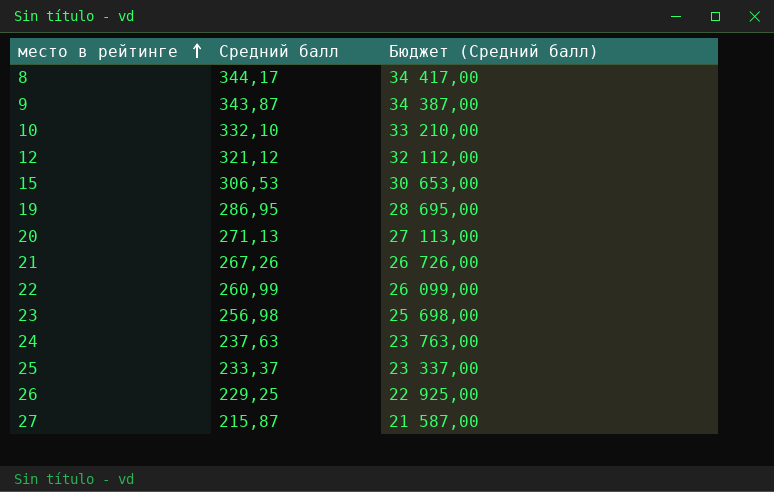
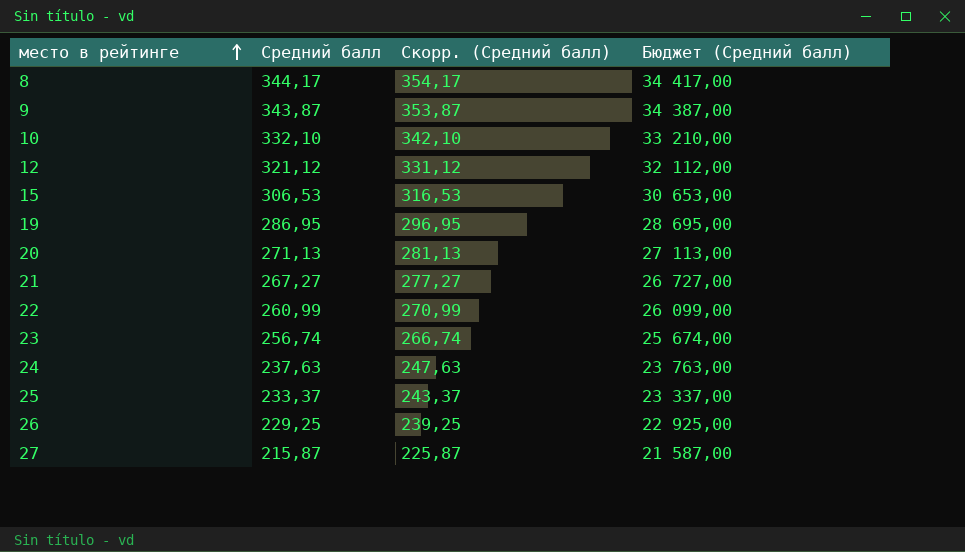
column Скорр. (Средний балл) | formula: none -> [Средний балл] + 10
21 | Средний балл: 267,26 -> 267,27
21 | Бюджет (Средний балл): 26 726,00 -> 26 727,00
23 | Средний балл: 256,98 -> 256,74
23 | Бюджет (Средний балл): 25 698,00 -> 25 674,00

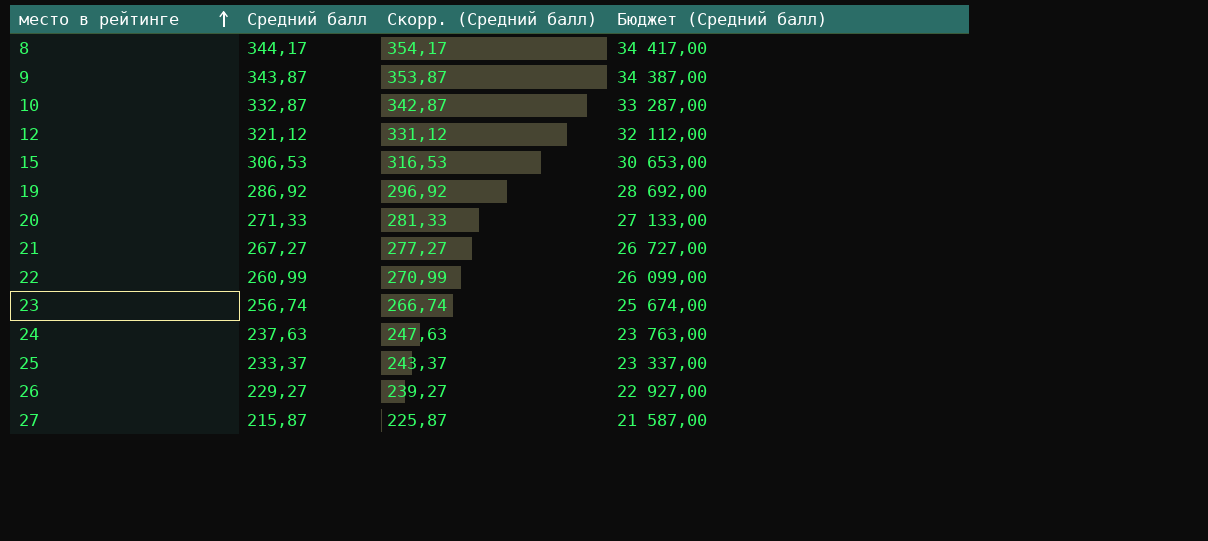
10 | Средний балл: 332,10 -> 332,87
10 | Скорр. (Средний балл): 342,10 -> 342,87
10 | Бюджет (Средний балл): 33 210,00 -> 33 287,00
19 | Средний балл: 286,95 -> 286,92
19 | Скорр. (Средний балл): 296,95 -> 296,92
19 | Бюджет (Средний балл): 28 695,00 -> 28 692,00
20 | Средний балл: 271,13 -> 271,33
20 | Скорр. (Средний балл): 281,13 -> 281,33
20 | Бюджет (Средний балл): 27 113,00 -> 27 133,00
26 | Средний балл: 229,25 -> 229,27
26 | Скорр. (Средний балл): 239,25 -> 239,27
26 | Бюджет (Средний балл): 22 925,00 -> 22 927,00

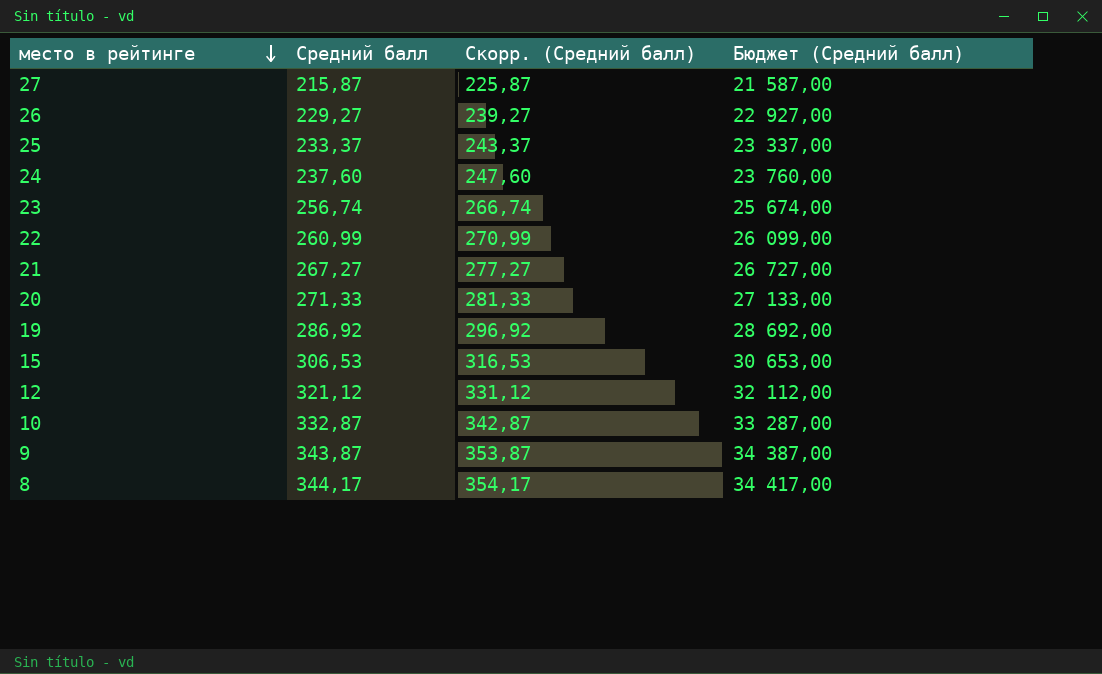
row order: место в рейтинге ascending -> место в рейтинге descending
24 | Средний балл: 237,63 -> 237,60
24 | Скорр. (Средний балл): 247,63 -> 247,60
24 | Бюджет (Средний балл): 23 763,00 -> 23 760,00

